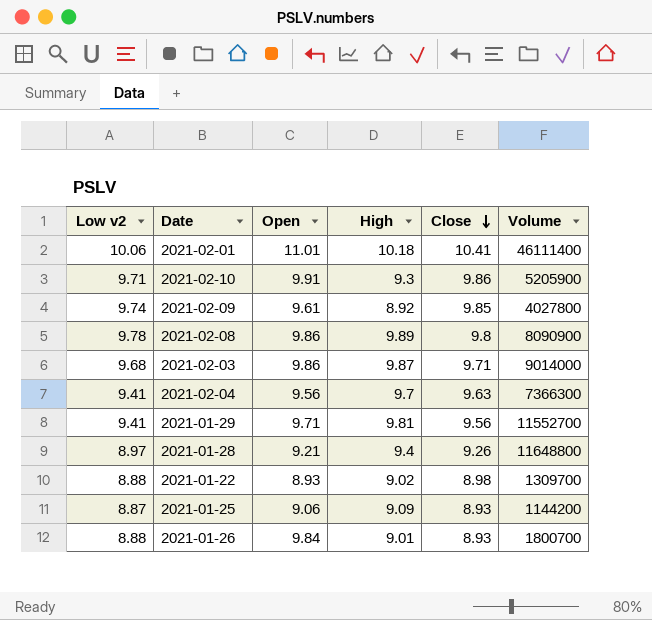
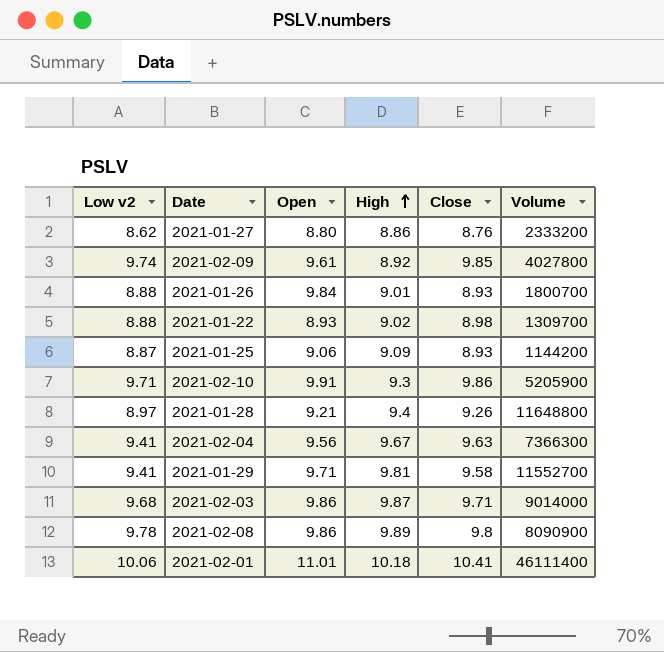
row order: Close descending -> High ascending
row 2021-01-27: none -> 8.62 | 8.80 | 8.86 | 8.76 | 2333200
2021-02-04 | High: 9.7 -> 9.67
2021-01-29 | Close: 9.56 -> 9.58

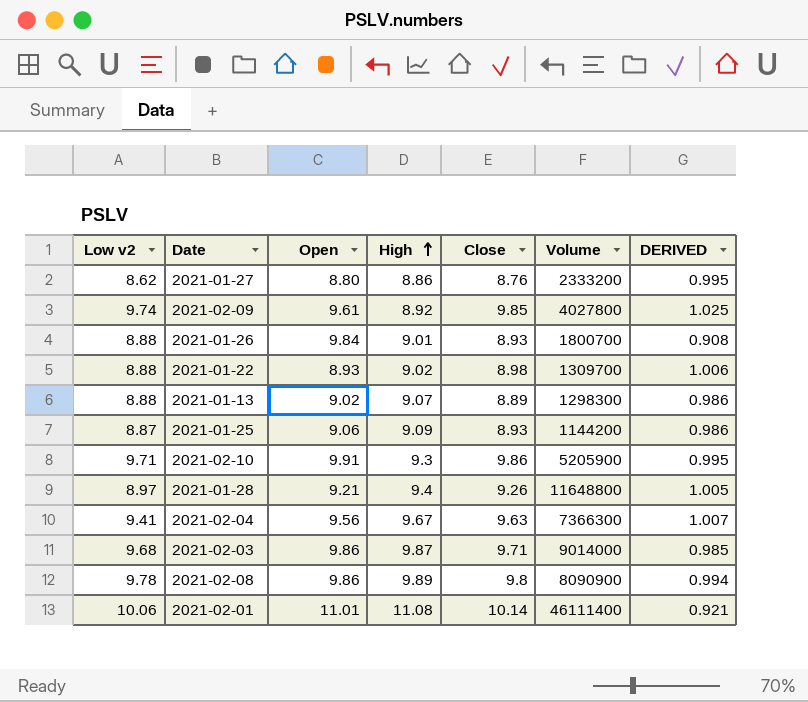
column DERIVED | formula: none -> [Close] / [Open]
row 2021-01-29: 9.41 | 9.71 | 9.81 | 9.58 | 11552700 -> none
row 2021-01-13: none -> 8.88 | 9.02 | 9.07 | 8.89 | 1298300 | 0.986
2021-02-01 | High: 10.18 -> 11.08
2021-02-01 | Close: 10.41 -> 10.14

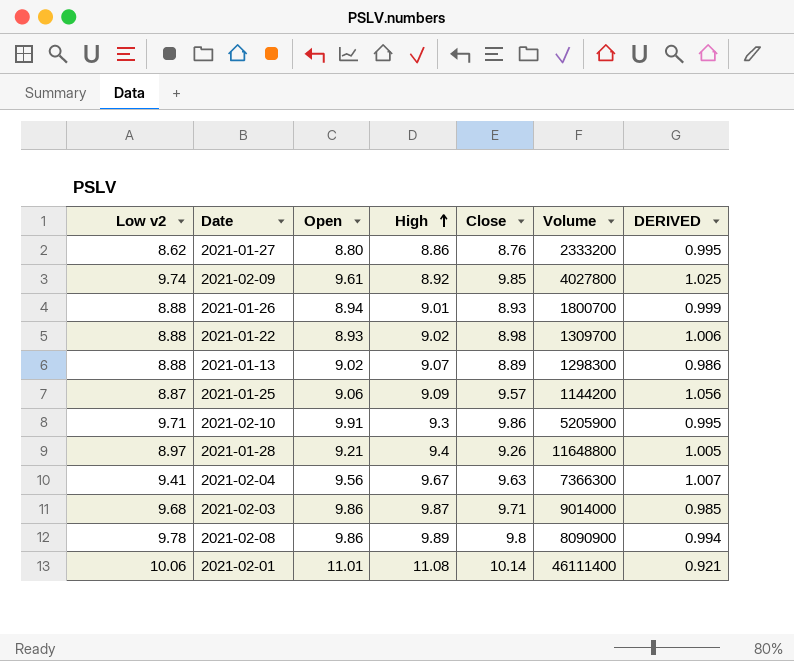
2021-01-26 | Open: 9.84 -> 8.94
2021-01-26 | DERIVED: 0.908 -> 0.999
2021-01-25 | Close: 8.93 -> 9.57
2021-01-25 | DERIVED: 0.986 -> 1.056

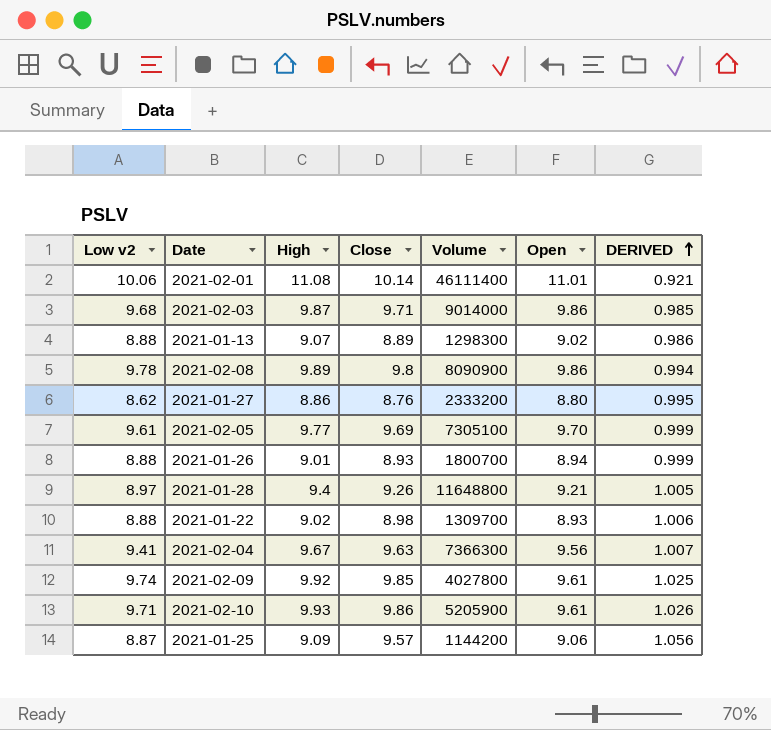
row order: High ascending -> DERIVED ascending
column Open | position: 3 -> 6
row 2021-02-05: none -> 9.61 | 9.77 | 9.69 | 7305100 | 9.70 | 0.999
2021-02-09 | High: 8.92 -> 9.92
2021-02-10 | High: 9.3 -> 9.93
2021-02-10 | Open: 9.91 -> 9.61
2021-02-10 | DERIVED: 0.995 -> 1.026

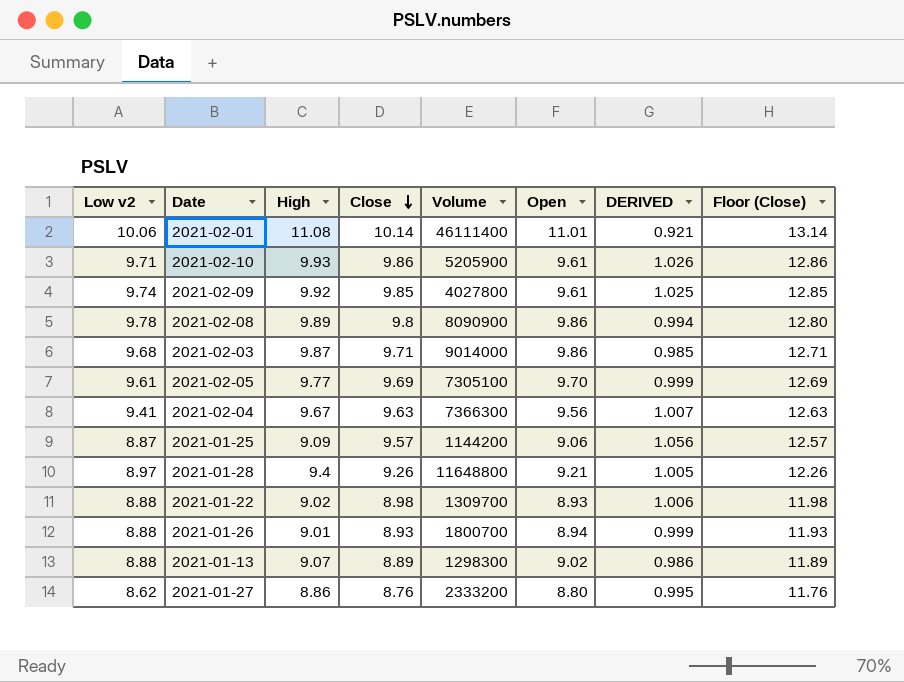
row order: DERIVED ascending -> Close descending
column Floor (Close) | formula: none -> [Close] + 3

